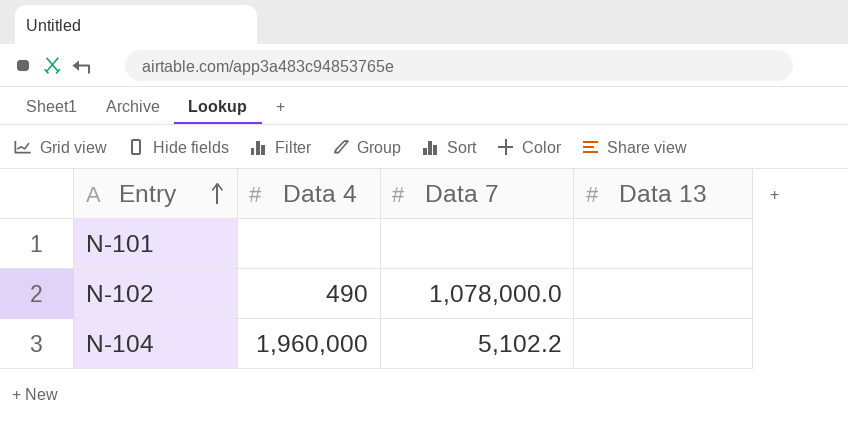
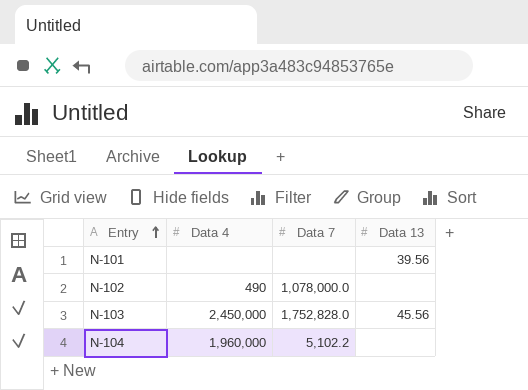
N-101 | Data 13: none -> 39.56
row N-103: none -> 2,450,000 | 1,752,828.0 | 45.56

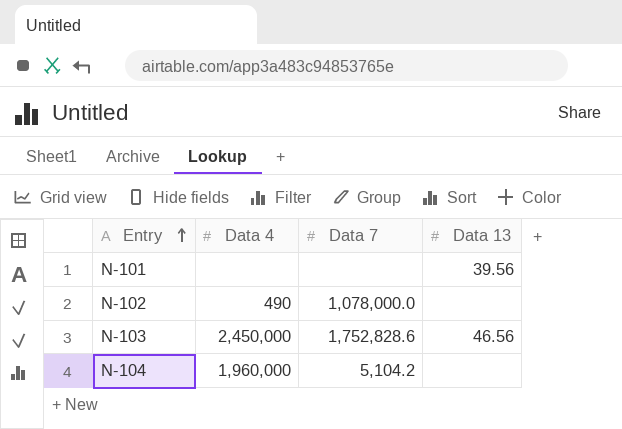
N-103 | Data 7: 1,752,828.0 -> 1,752,828.6
N-103 | Data 13: 45.56 -> 46.56
N-104 | Data 7: 5,102.2 -> 5,104.2

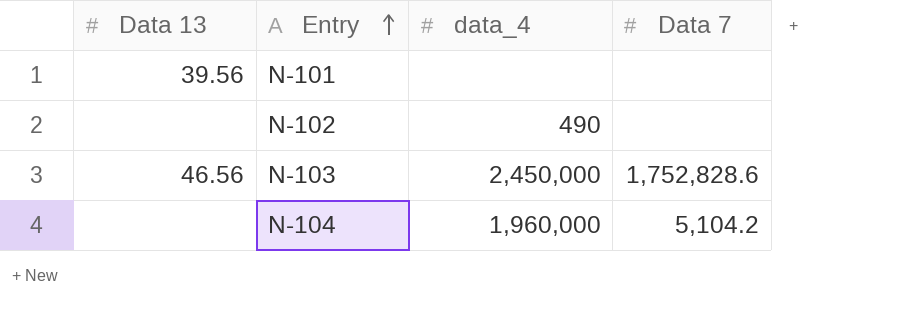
column Data 13 | position: 4 -> 1
column name: Data 4 -> data_4
N-102 | Data 7: 1,078,000.0 -> none

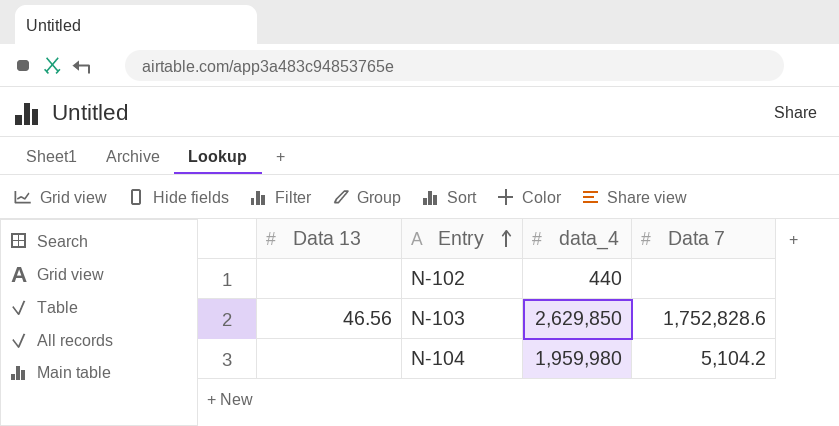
row N-101: 39.56 | none | none -> none
N-102 | data_4: 490 -> 440
N-103 | data_4: 2,450,000 -> 2,629,850
N-104 | data_4: 1,960,000 -> 1,959,980

